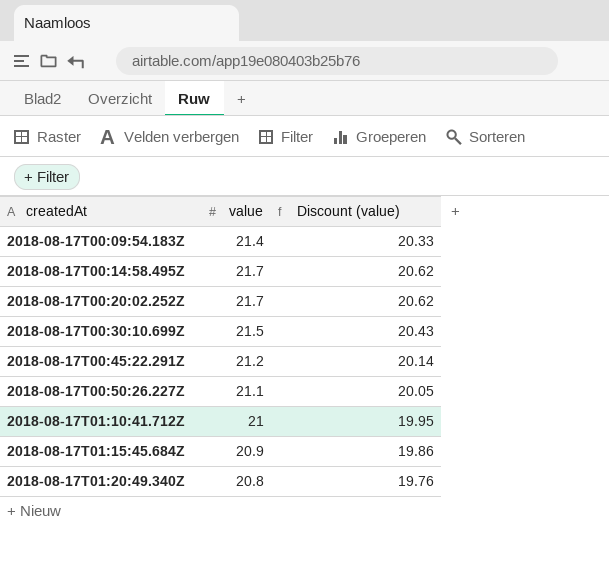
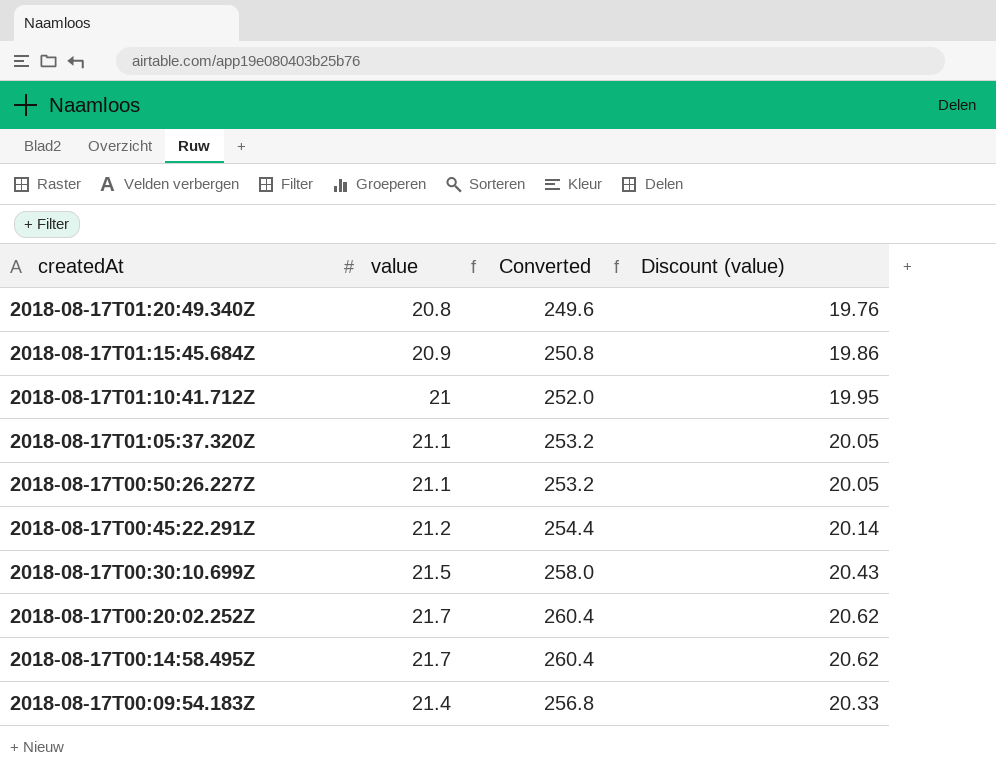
row order: createdAt ascending -> createdAt descending
column Converted | formula: none -> [value] * 12
row 2018-08-17T01:05:37.320Z: none -> 21.1 | 253.2 | 20.05

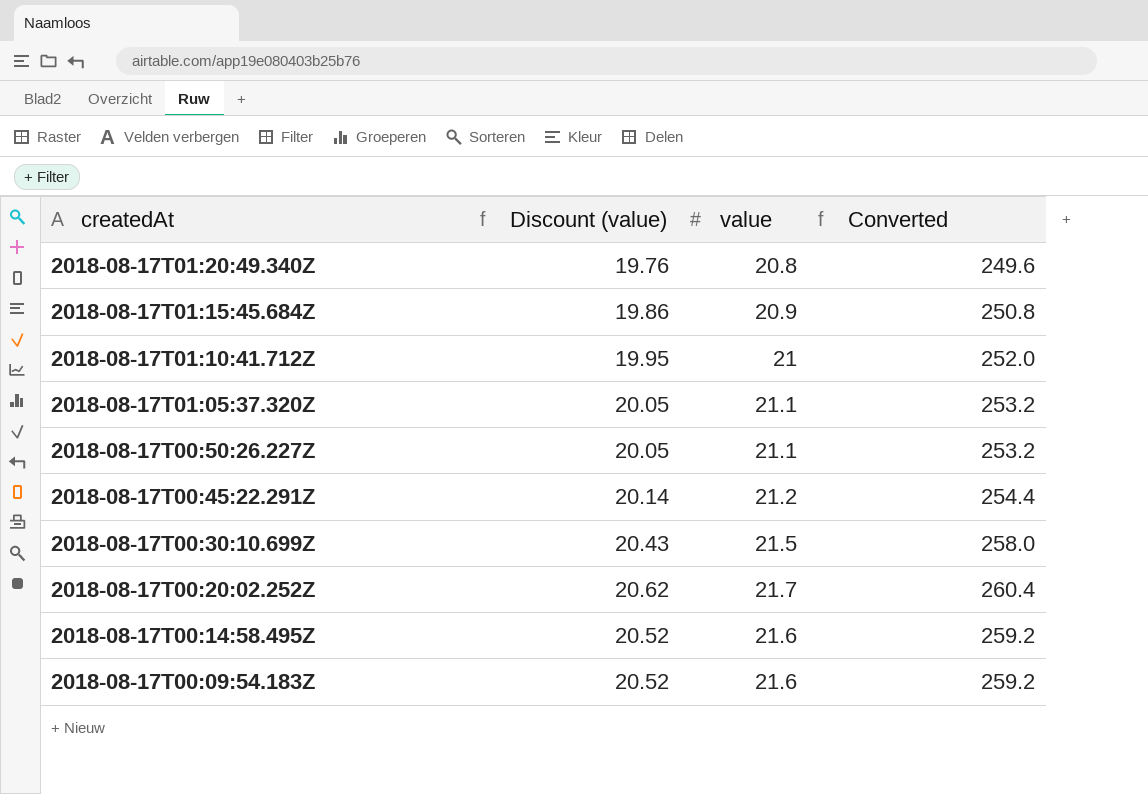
column Discount (value) | position: 4 -> 2
2018-08-17T00:14:58.495Z | Discount (value): 20.62 -> 20.52
2018-08-17T00:14:58.495Z | value: 21.7 -> 21.6
2018-08-17T00:14:58.495Z | Converted: 260.4 -> 259.2
2018-08-17T00:09:54.183Z | Discount (value): 20.33 -> 20.52
2018-08-17T00:09:54.183Z | value: 21.4 -> 21.6
2018-08-17T00:09:54.183Z | Converted: 256.8 -> 259.2

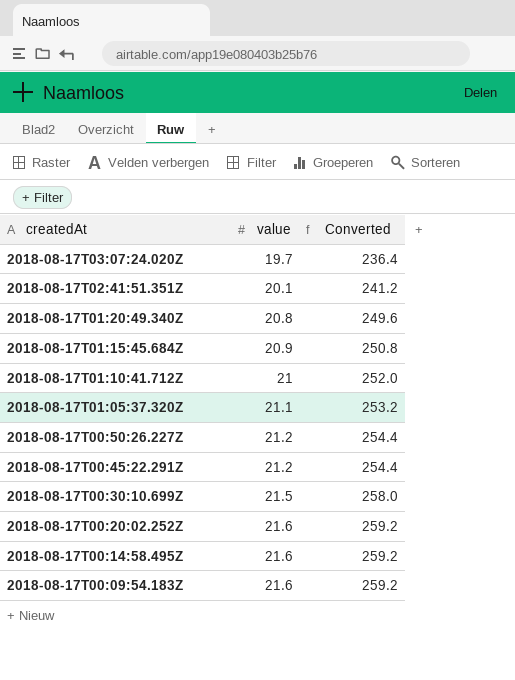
column Discount (value) | formula: [value] * 0.95 -> none
row 2018-08-17T03:07:24.020Z: none -> 19.7 | 236.4
row 2018-08-17T02:41:51.351Z: none -> 20.1 | 241.2
2018-08-17T00:50:26.227Z | value: 21.1 -> 21.2
2018-08-17T00:50:26.227Z | Converted: 253.2 -> 254.4
2018-08-17T00:20:02.252Z | value: 21.7 -> 21.6
2018-08-17T00:20:02.252Z | Converted: 260.4 -> 259.2

